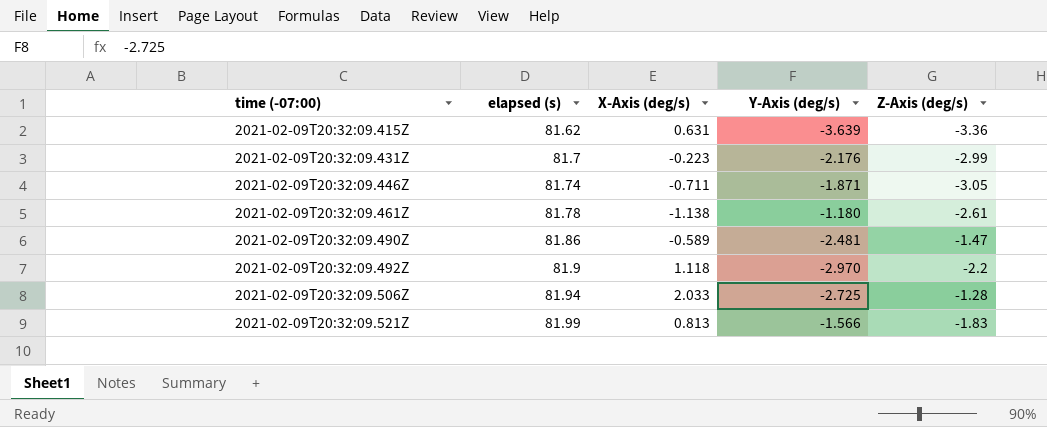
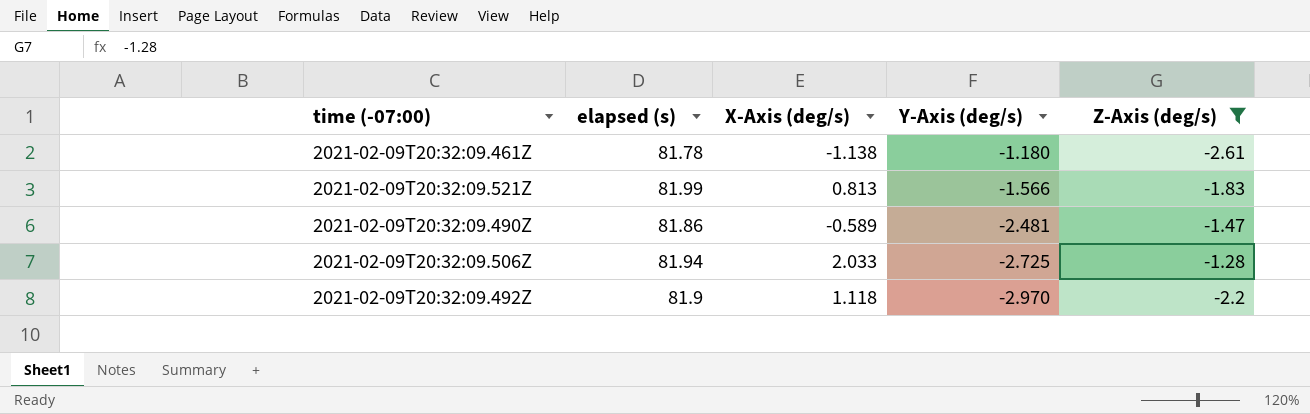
filter: none -> Z-Axis (deg/s) >= -2.61
row order: time (-07:00) ascending -> Y-Axis (deg/s) descending

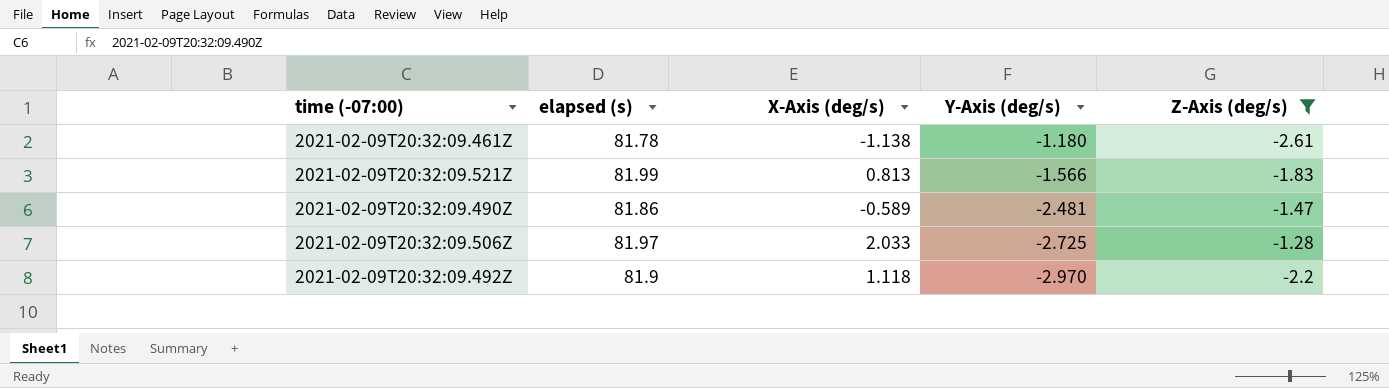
2021-02-09T20:32:09.506Z | elapsed (s): 81.94 -> 81.97

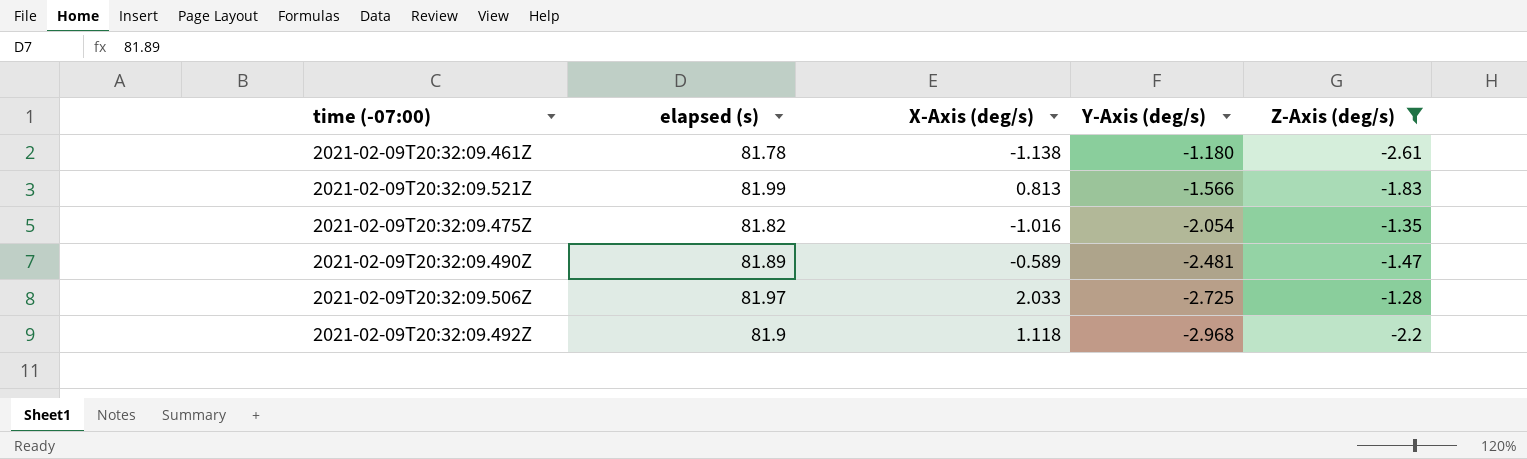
row 2021-02-09T20:32:09.475Z: none -> 81.82 | -1.016 | -2.054 | -1.35
2021-02-09T20:32:09.490Z | elapsed (s): 81.86 -> 81.89
2021-02-09T20:32:09.492Z | Y-Axis (deg/s): -2.970 -> -2.968

